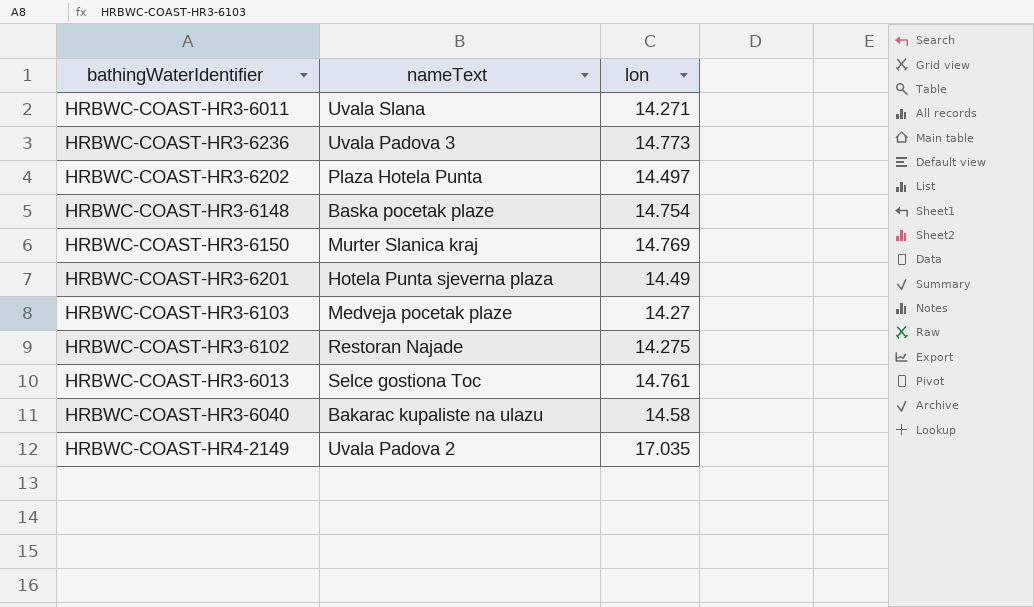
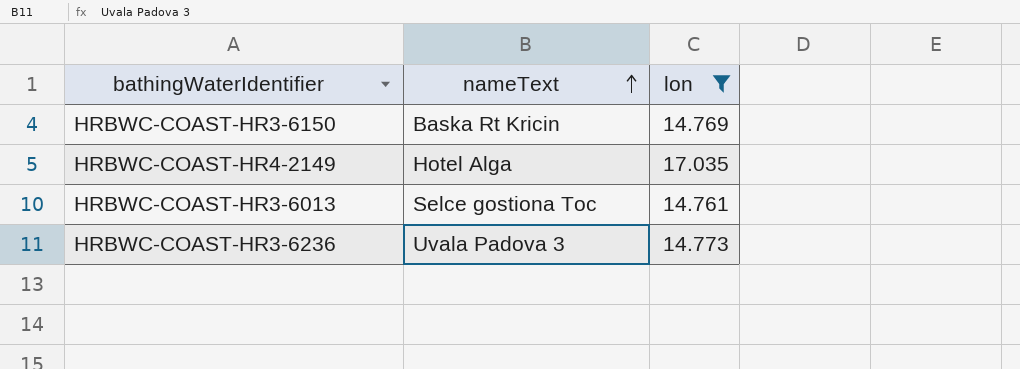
filter: none -> lon >= 14.761
row order: none -> nameText ascending
HRBWC-COAST-HR3-6150 | nameText: Murter Slanica kraj -> Baska Rt Kricin
HRBWC-COAST-HR4-2149 | nameText: Uvala Padova 2 -> Hotel Alga

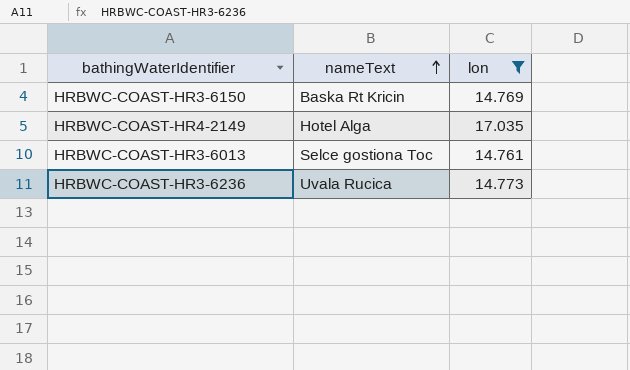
HRBWC-COAST-HR3-6236 | nameText: Uvala Padova 3 -> Uvala Rucica

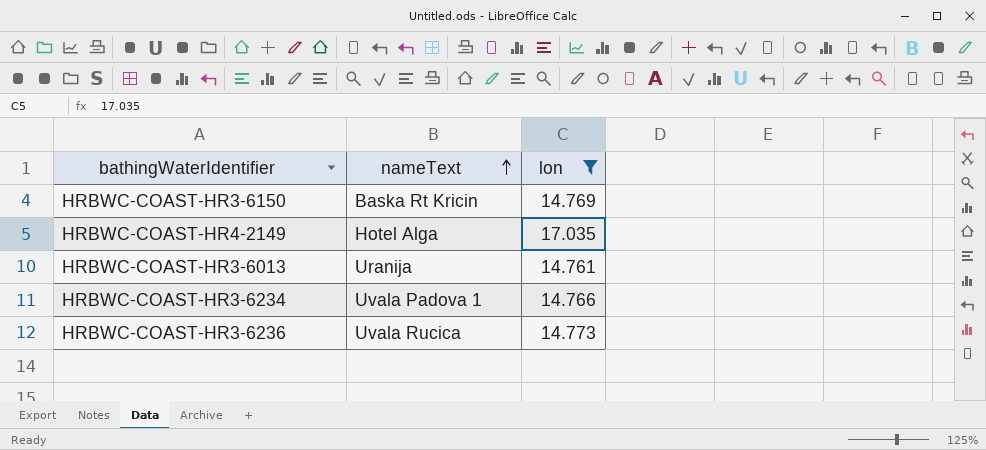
HRBWC-COAST-HR3-6013 | nameText: Selce gostiona Toc -> Uranija
row HRBWC-COAST-HR3-6234: none -> Uvala Padova 1 | 14.766

